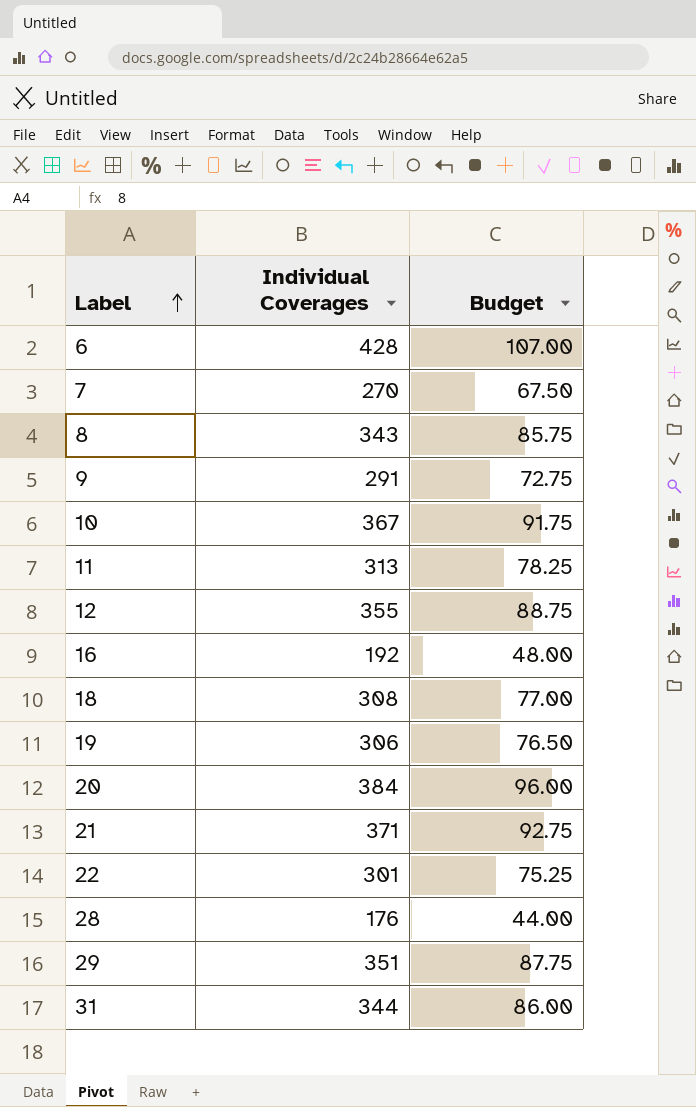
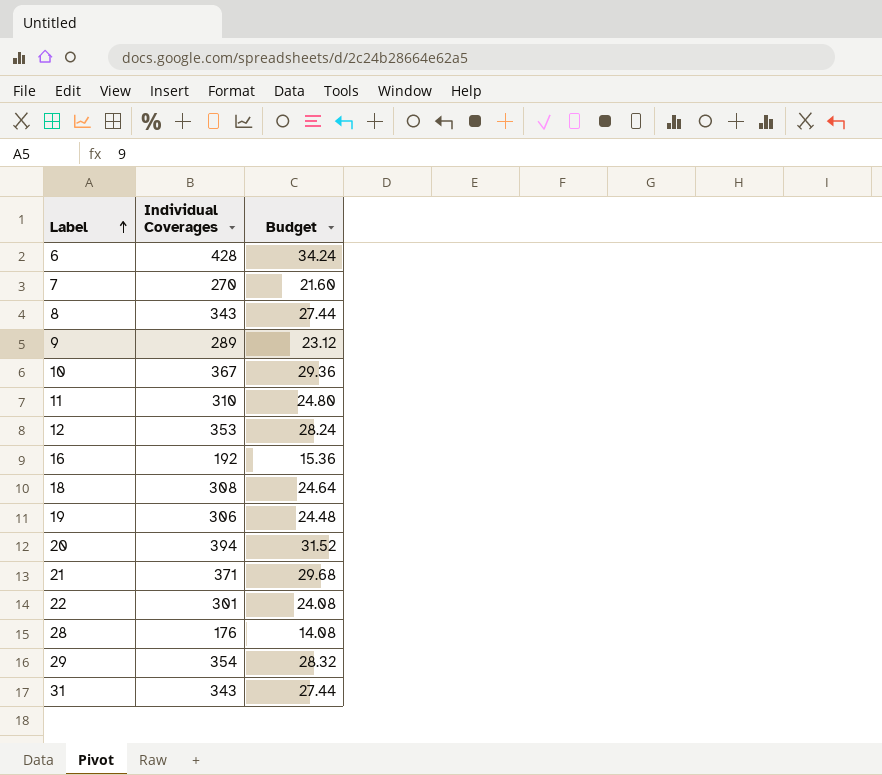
column Budget | formula: [Individual Coverages] * 0.25 -> [Individual Coverages] * 0.08
9 | Individual Coverages: 291 -> 289
11 | Individual Coverages: 313 -> 310
12 | Individual Coverages: 355 -> 353
20 | Individual Coverages: 384 -> 394
29 | Individual Coverages: 351 -> 354
31 | Individual Coverages: 344 -> 343

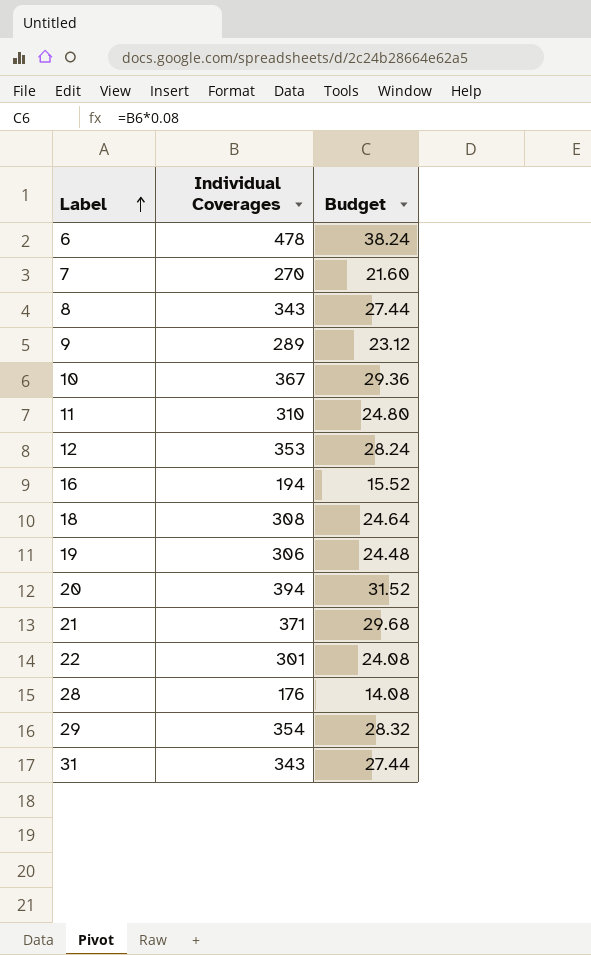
6 | Individual Coverages: 428 -> 478
6 | Budget: 34.24 -> 38.24
16 | Individual Coverages: 192 -> 194
16 | Budget: 15.36 -> 15.52

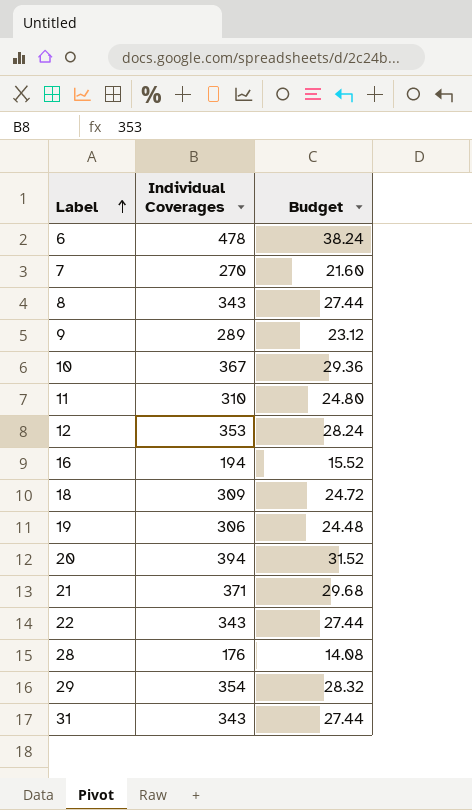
18 | Individual Coverages: 308 -> 309
18 | Budget: 24.64 -> 24.72
22 | Individual Coverages: 301 -> 343
22 | Budget: 24.08 -> 27.44

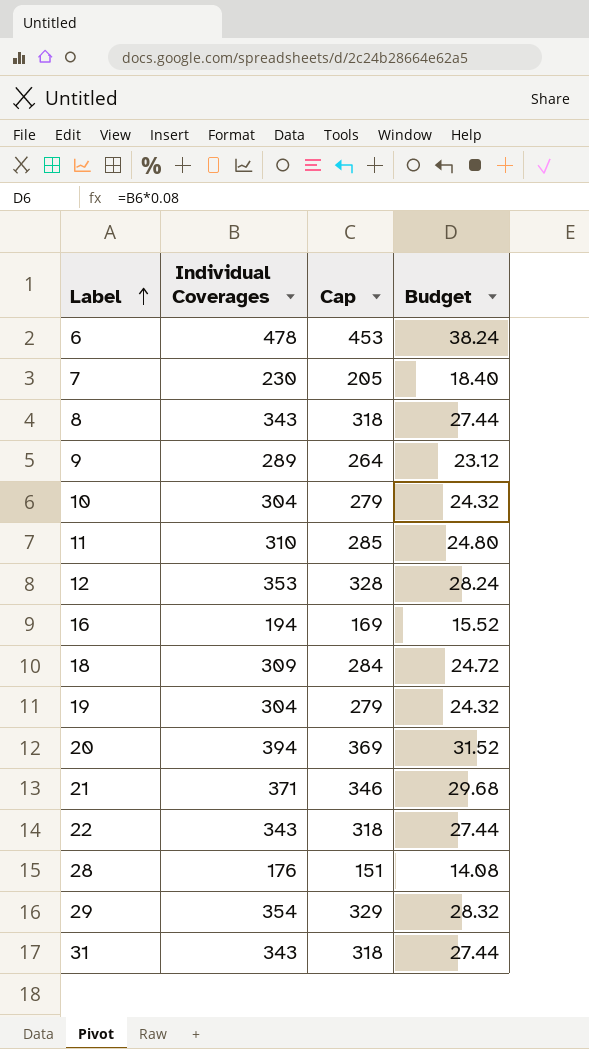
column Cap | formula: none -> [Individual Coverages] - 25
7 | Individual Coverages: 270 -> 230
7 | Budget: 21.60 -> 18.40
10 | Individual Coverages: 367 -> 304
10 | Budget: 29.36 -> 24.32
19 | Individual Coverages: 306 -> 304
19 | Budget: 24.48 -> 24.32

